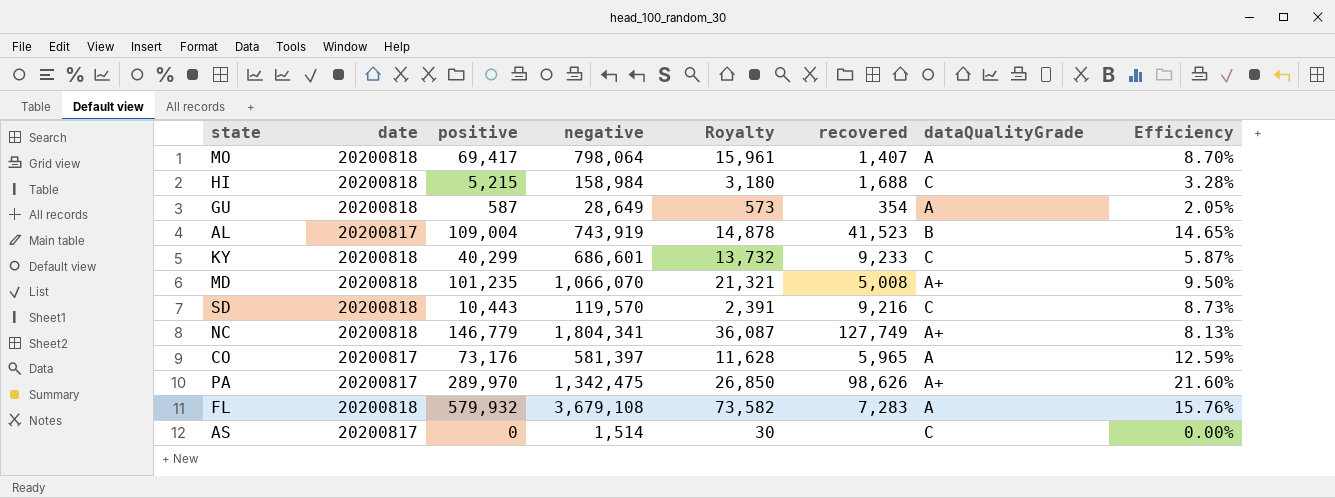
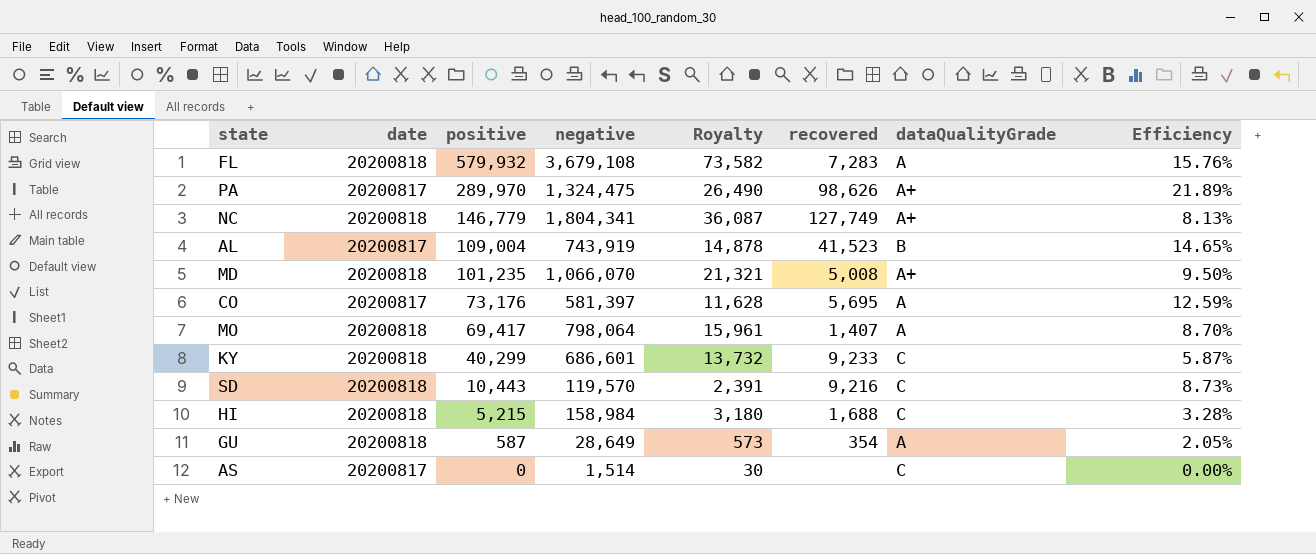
row order: none -> positive descending
PA | negative: 1,342,475 -> 1,324,475
PA | Royalty: 26,850 -> 26,490
PA | Efficiency: 21.60% -> 21.89%
CO | recovered: 5,965 -> 5,695

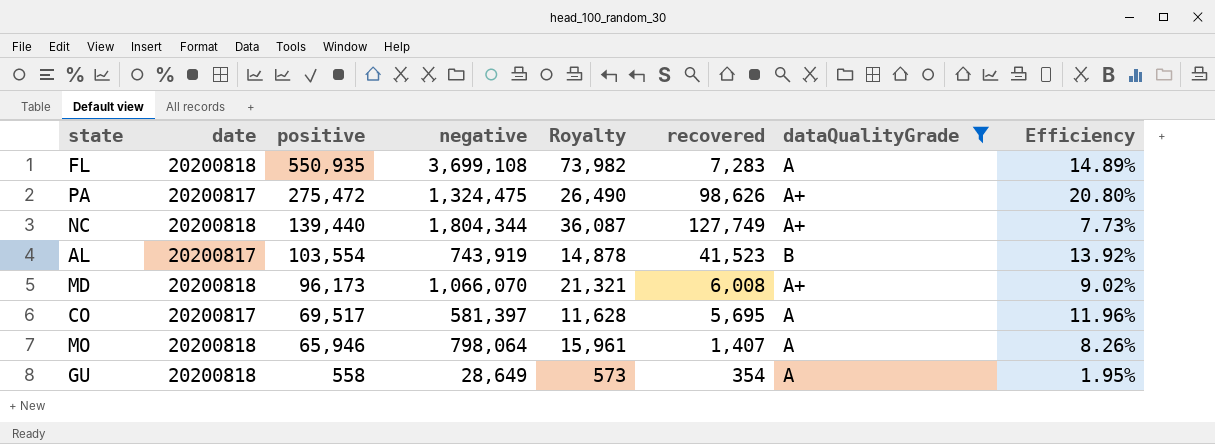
filter: none -> dataQualityGrade != C
FL | positive: 579,932 -> 550,935
FL | negative: 3,679,108 -> 3,699,108
FL | Royalty: 73,582 -> 73,982
FL | Efficiency: 15.76% -> 14.89%
PA | positive: 289,970 -> 275,472
PA | Efficiency: 21.89% -> 20.80%
NC | positive: 146,779 -> 139,440
NC | negative: 1,804,341 -> 1,804,344
NC | Efficiency: 8.13% -> 7.73%
AL | positive: 109,004 -> 103,554
AL | Efficiency: 14.65% -> 13.92%
MD | positive: 101,235 -> 96,173
MD | recovered: 5,008 -> 6,008
MD | Efficiency: 9.50% -> 9.02%
CO | positive: 73,176 -> 69,517
CO | Efficiency: 12.59% -> 11.96%
MO | positive: 69,417 -> 65,946
MO | Efficiency: 8.70% -> 8.26%
GU | positive: 587 -> 558
GU | Efficiency: 2.05% -> 1.95%

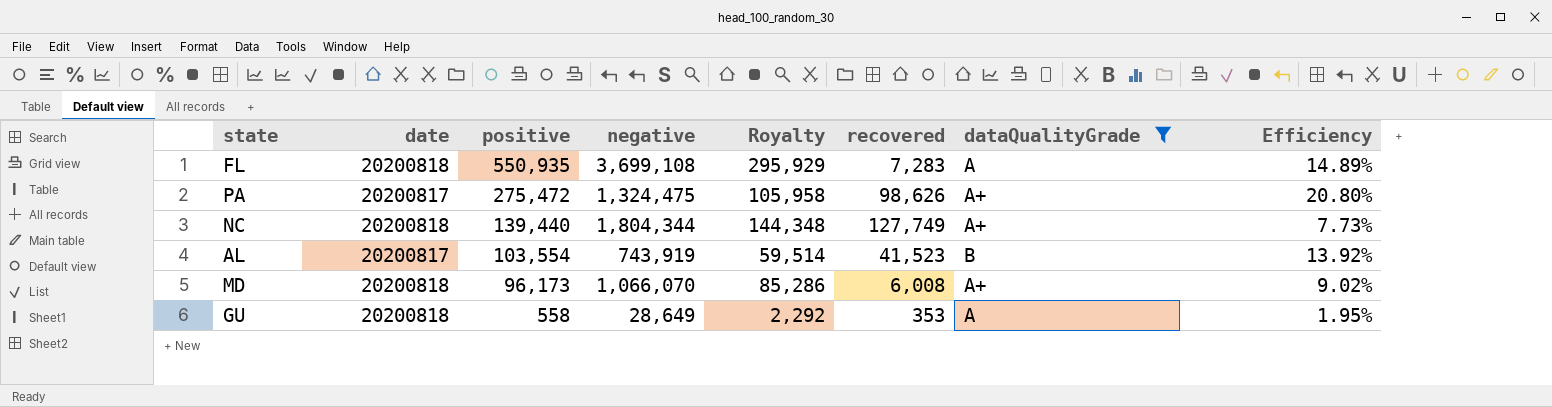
column Royalty | formula: [negative] * 0.02 -> [negative] * 0.08
row CO: 20200817 | 69,517 | 581,397 | 11,628 | 5,695 | A | 11.96% -> none
row MO: 20200818 | 65,946 | 798,064 | 15,961 | 1,407 | A | 8.26% -> none
GU | recovered: 354 -> 353

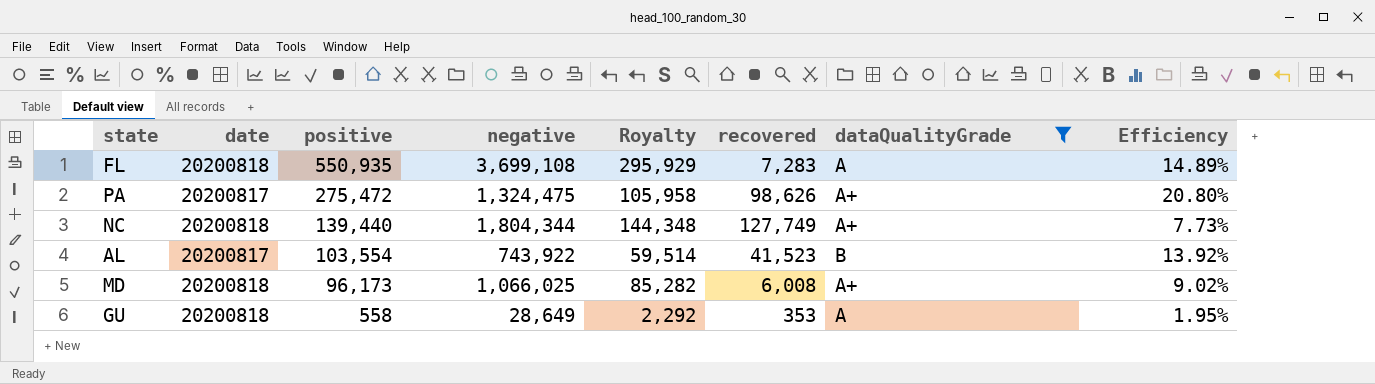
AL | negative: 743,919 -> 743,922
MD | negative: 1,066,070 -> 1,066,025
MD | Royalty: 85,286 -> 85,282

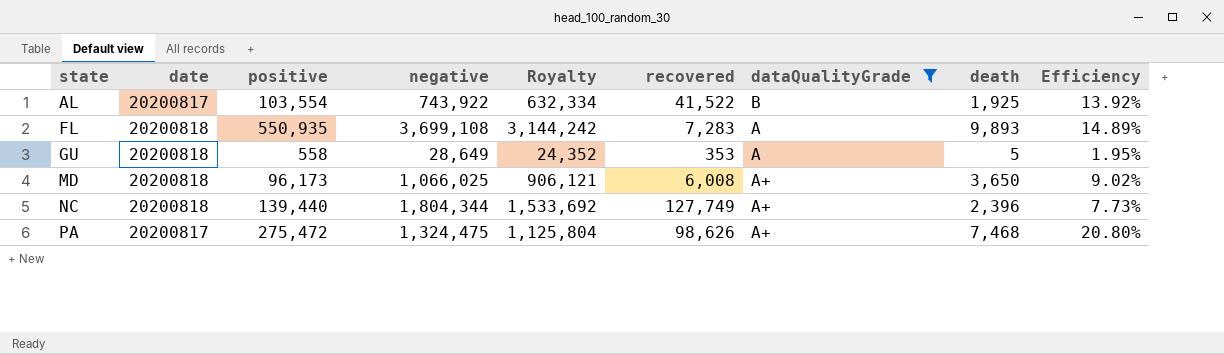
row order: positive descending -> state ascending
column Royalty | formula: [negative] * 0.08 -> [negative] * 0.85
column death | position: none -> 8
AL | recovered: 41,523 -> 41,522

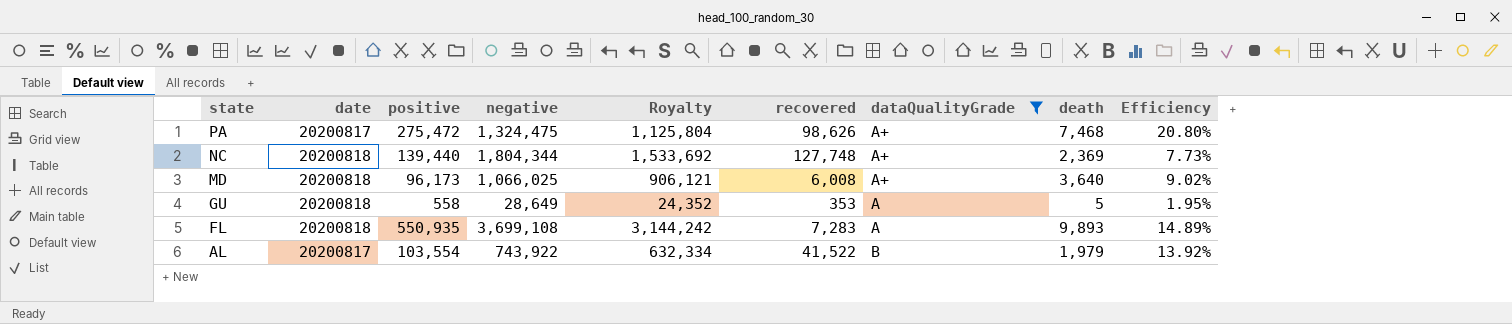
row order: state ascending -> state descending
NC | recovered: 127,749 -> 127,748
NC | death: 2,396 -> 2,369
MD | death: 3,650 -> 3,640
AL | death: 1,925 -> 1,979

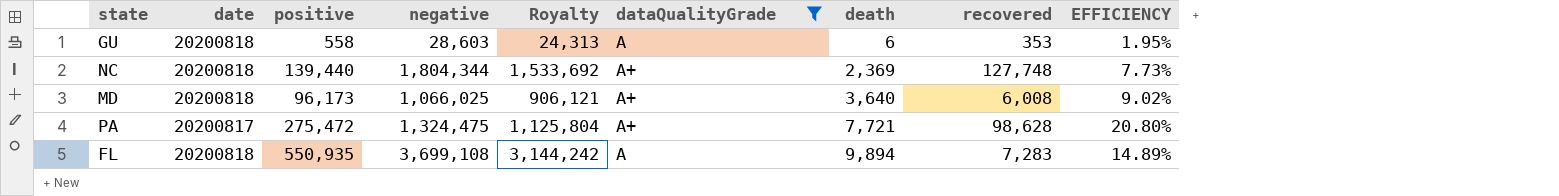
row order: state descending -> death ascending
column recovered | position: 6 -> 8
column name: Efficiency -> EFFICIENCY
row AL: 20200817 | 103,554 | 743,922 | 632,334 | 41,522 | B | 1,979 | 13.92% -> none
GU | negative: 28,649 -> 28,603
GU | Royalty: 24,352 -> 24,313
GU | death: 5 -> 6
PA | death: 7,468 -> 7,721
PA | recovered: 98,626 -> 98,628
FL | death: 9,893 -> 9,894

